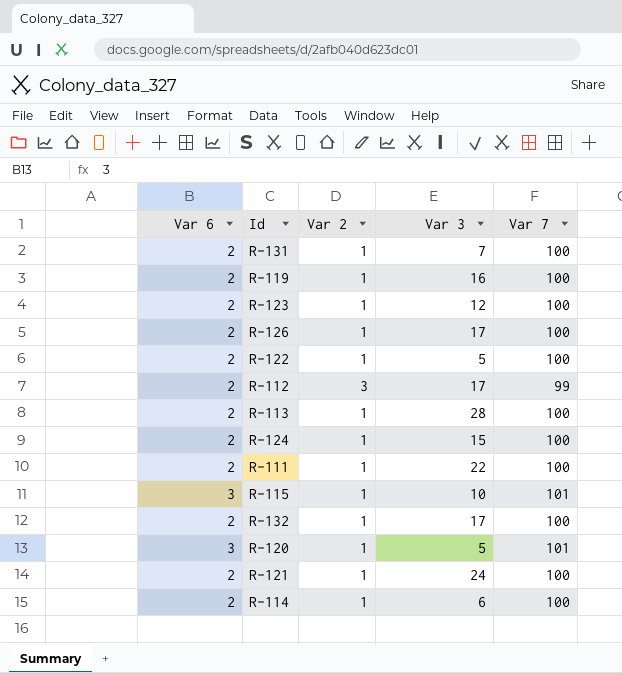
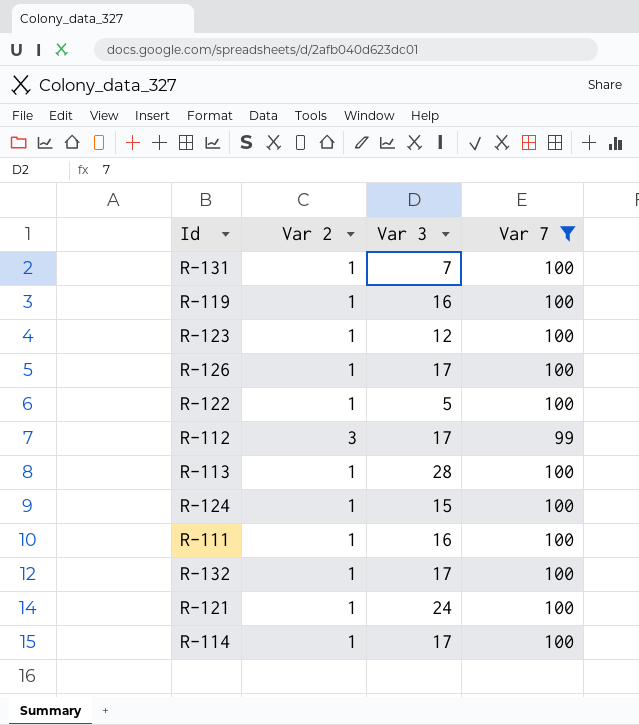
filter: none -> Var 7 != 101
column Var 6 | position: 1 -> none
R-111 | Var 3: 22 -> 16
R-114 | Var 3: 6 -> 17

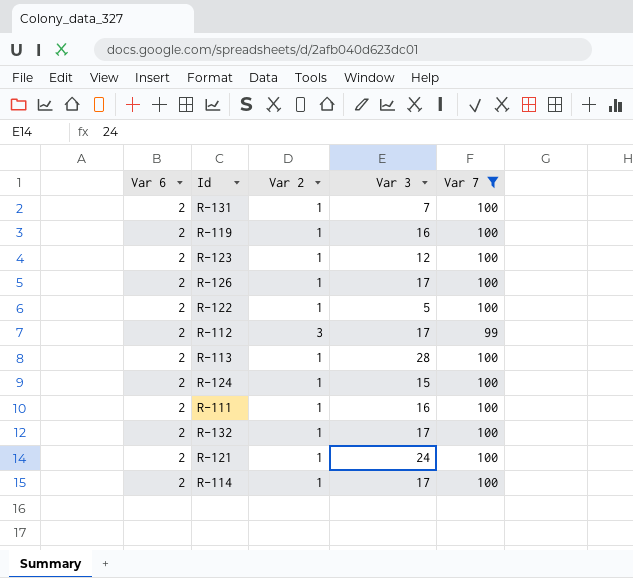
column Var 6 | position: none -> 1

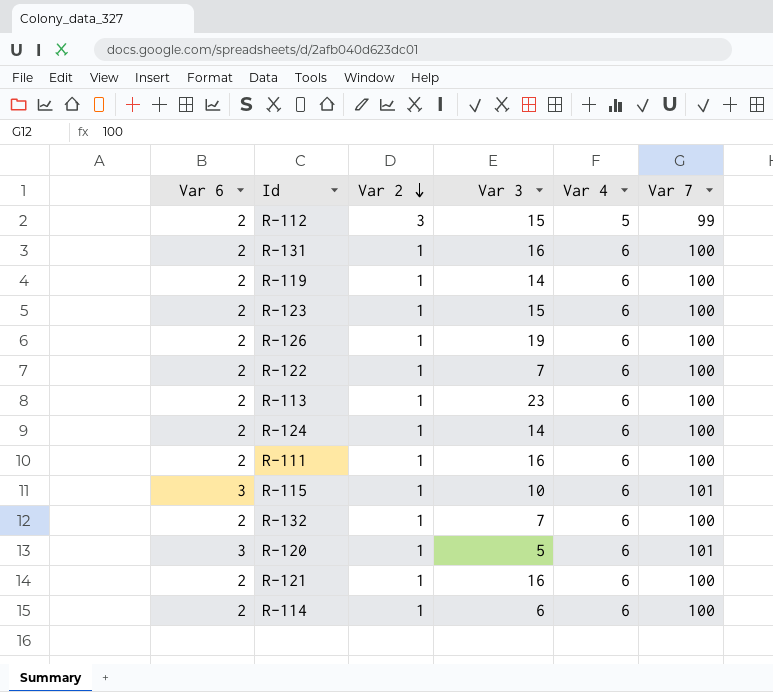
filter: Var 7 != 101 -> none
row order: none -> Var 2 descending
column Var 4 | position: none -> 5
R-112 | Var 3: 17 -> 15
R-131 | Var 3: 7 -> 16
R-119 | Var 3: 16 -> 14
R-123 | Var 3: 12 -> 15
R-126 | Var 3: 17 -> 19
R-122 | Var 3: 5 -> 7
R-113 | Var 3: 28 -> 23
R-124 | Var 3: 15 -> 14
R-132 | Var 3: 17 -> 7
R-121 | Var 3: 24 -> 16
R-114 | Var 3: 17 -> 6

